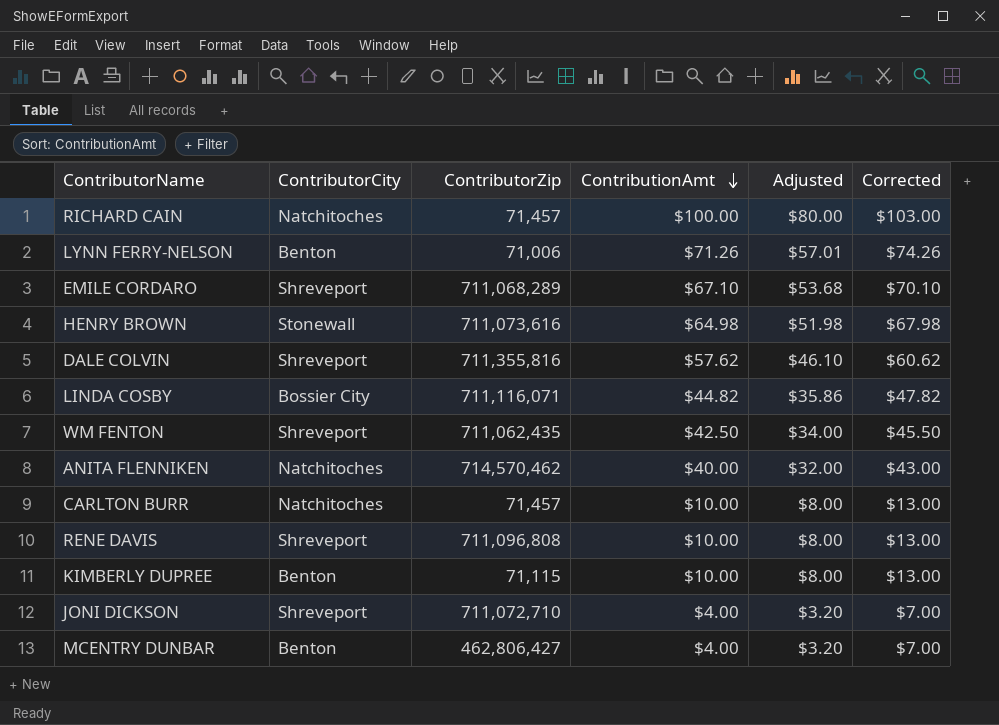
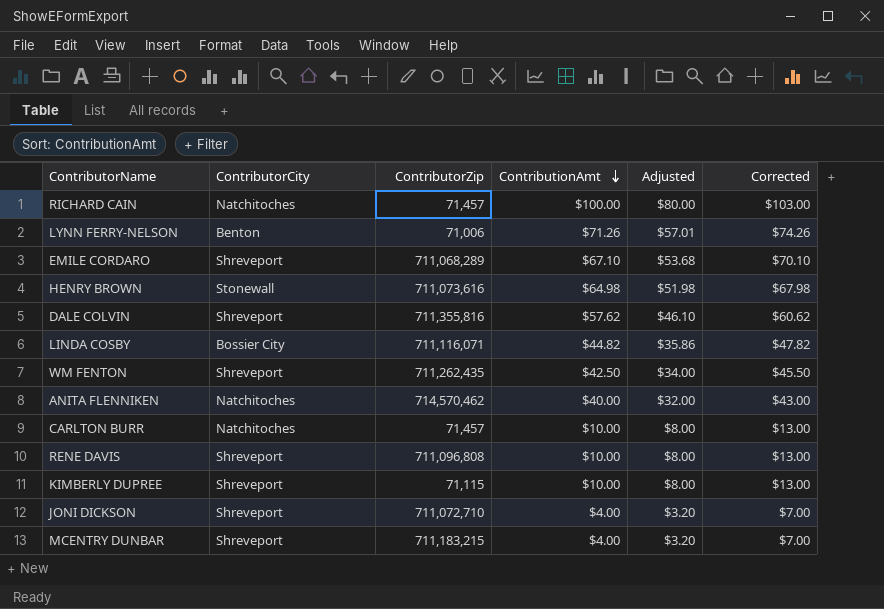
WM FENTON | ContributorZip: 711,062,435 -> 711,262,435
KIMBERLY DUPREE | ContributorCity: Benton -> Shreveport
MCENTRY DUNBAR | ContributorCity: Benton -> Shreveport
MCENTRY DUNBAR | ContributorZip: 462,806,427 -> 711,183,215

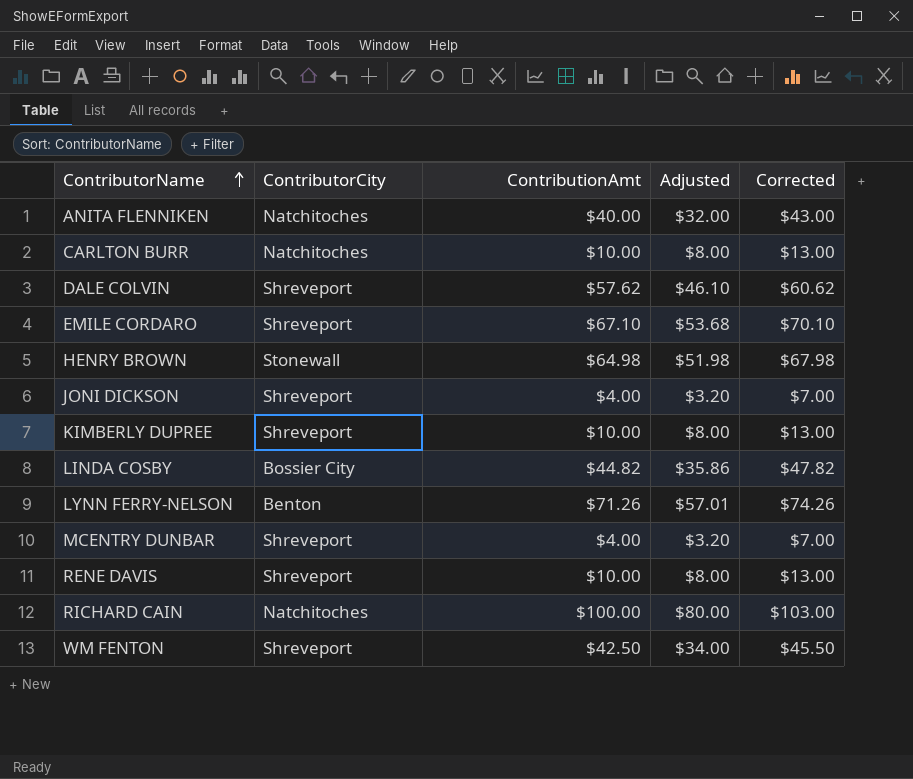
row order: ContributionAmt descending -> ContributorName ascending
column ContributorZip | position: 3 -> none

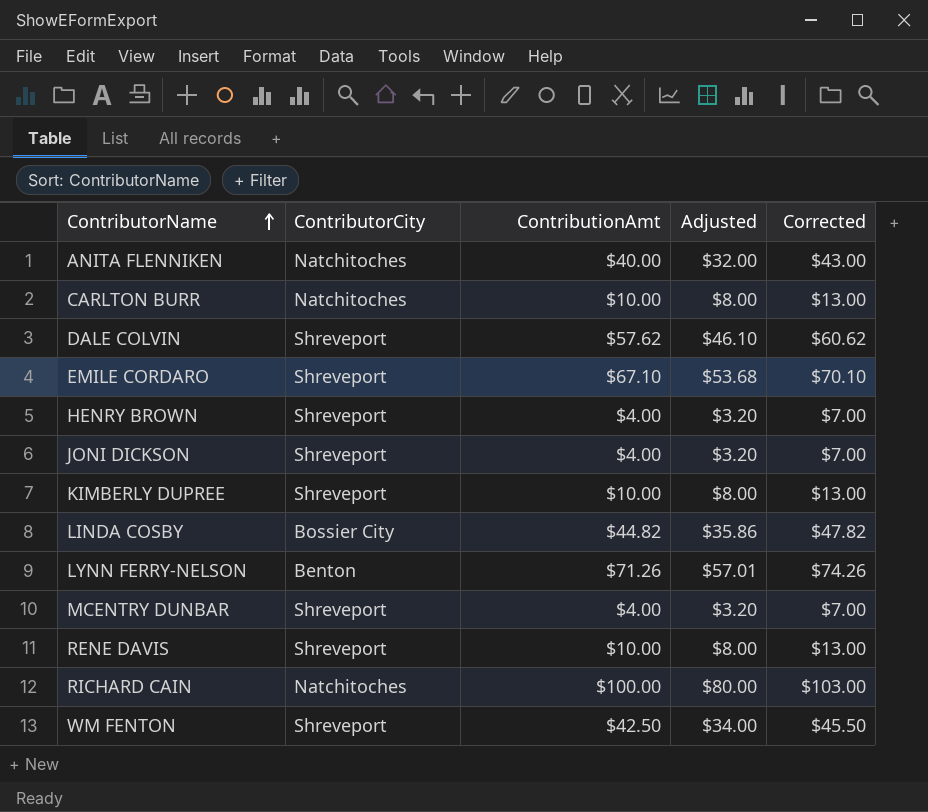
HENRY BROWN | ContributorCity: Stonewall -> Shreveport
HENRY BROWN | ContributionAmt: $64.98 -> $4.00
HENRY BROWN | Adjusted: $51.98 -> $3.20
HENRY BROWN | Corrected: $67.98 -> $7.00

